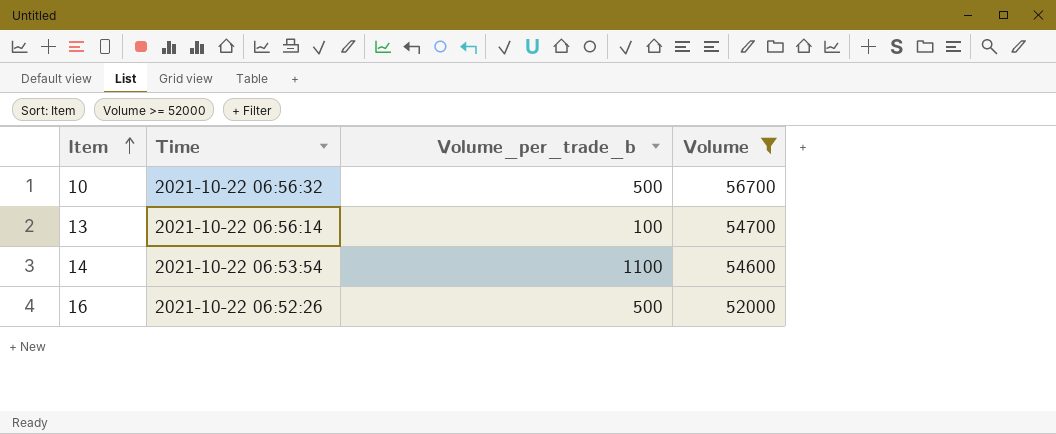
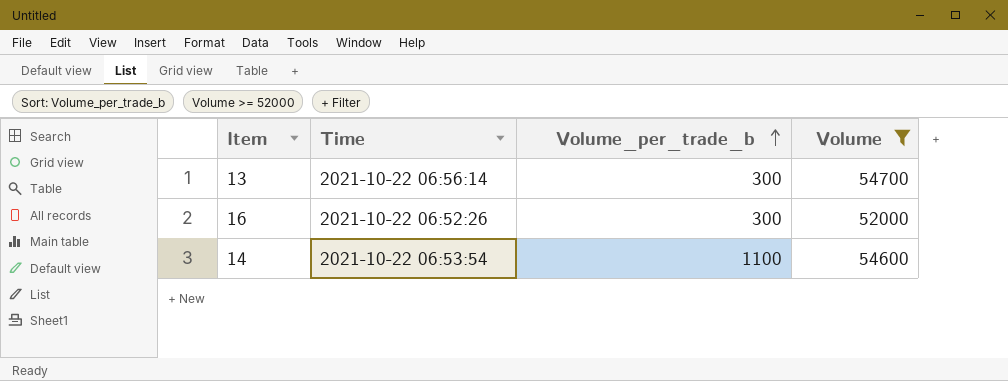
row order: Item ascending -> Volume_per_trade_b ascending
row 10: 2021-10-22 06:56:32 | 500 | 56700 -> none
13 | Volume_per_trade_b: 100 -> 300
16 | Volume_per_trade_b: 500 -> 300

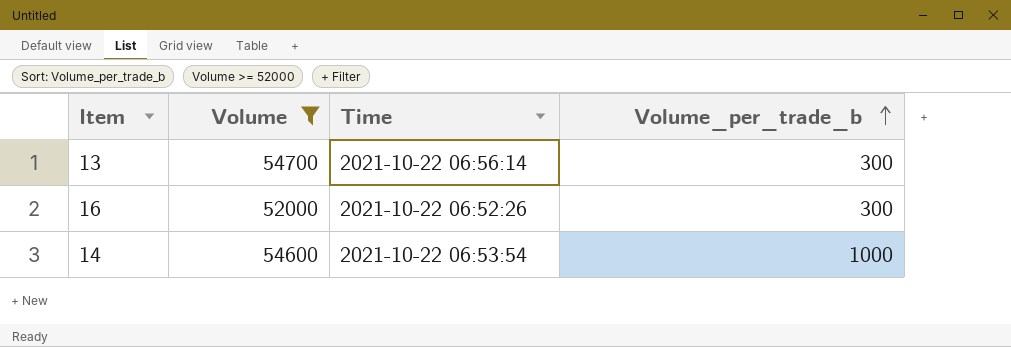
column Volume | position: 4 -> 2
14 | Volume_per_trade_b: 1100 -> 1000

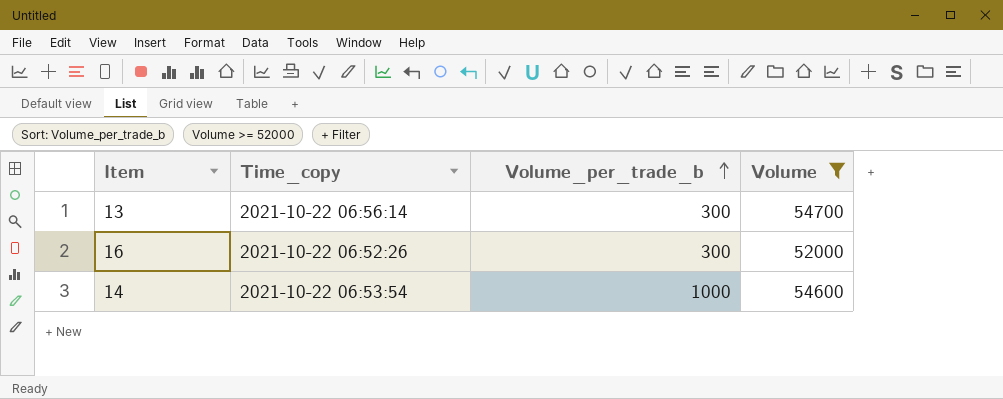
column name: Time -> Time_copy
column Volume | position: 2 -> 4

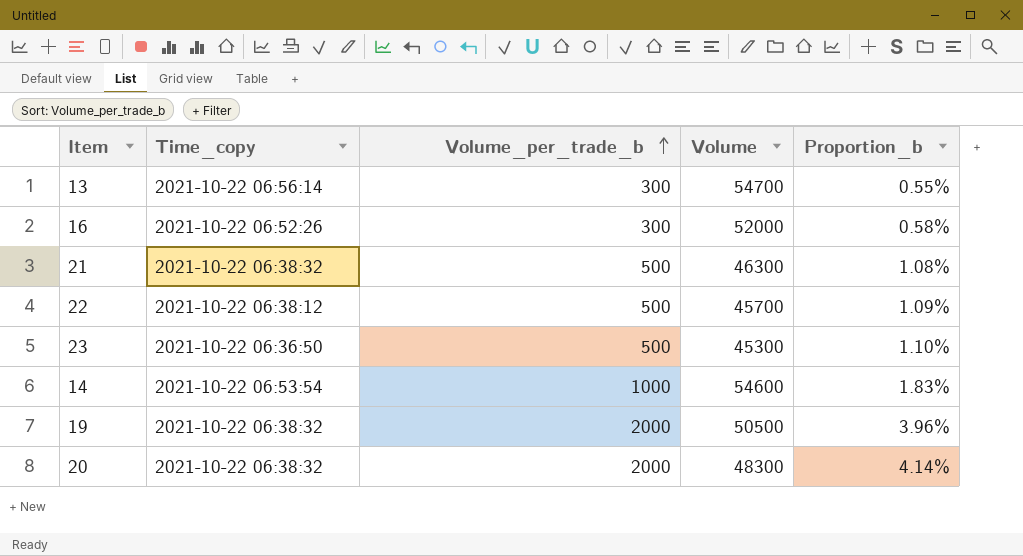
filter: Volume >= 52000 -> none
column Proportion_b | formula: none -> [Volume_per_trade_b] / [Volume]

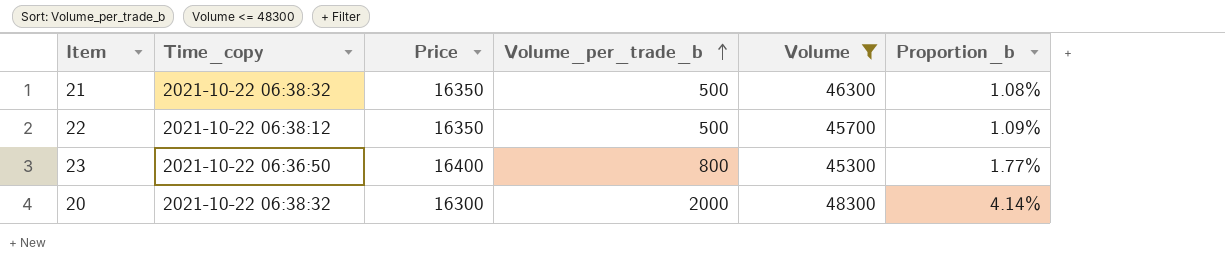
filter: none -> Volume <= 48300
column Price | position: none -> 3
23 | Volume_per_trade_b: 500 -> 800
23 | Proportion_b: 1.10% -> 1.77%

